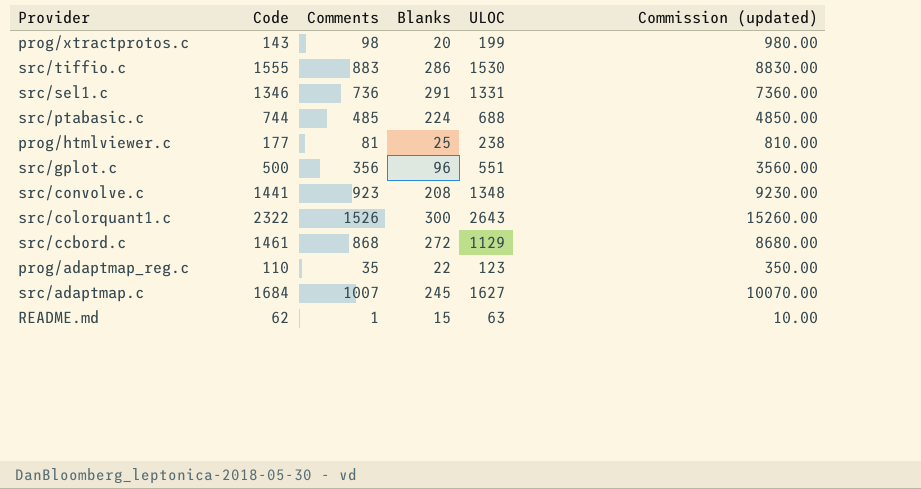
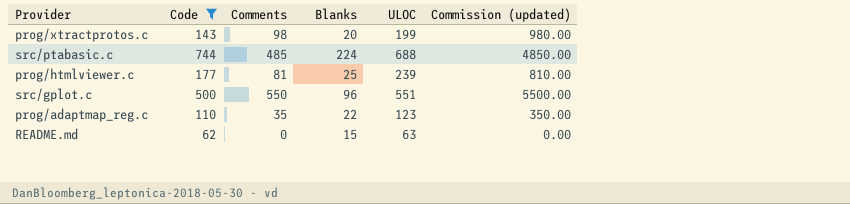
filter: none -> Code <= 744
prog/htmlviewer.c | ULOC: 238 -> 239
src/gplot.c | Comments: 356 -> 550
src/gplot.c | Commission (updated): 3560.00 -> 5500.00
README.md | Comments: 1 -> 0
README.md | Commission (updated): 10.00 -> 0.00

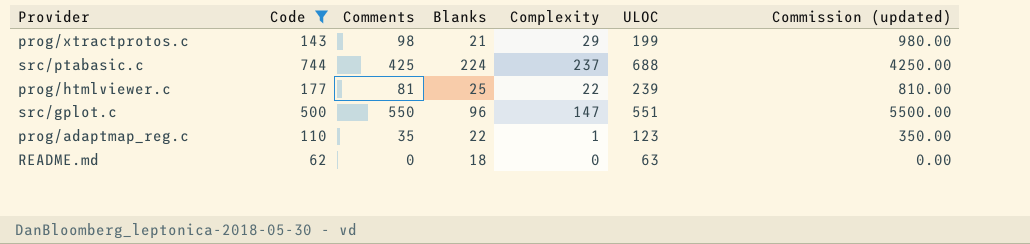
column Complexity | position: none -> 5
prog/xtractprotos.c | Blanks: 20 -> 21
src/ptabasic.c | Comments: 485 -> 425
src/ptabasic.c | Commission (updated): 4850.00 -> 4250.00
README.md | Blanks: 15 -> 18

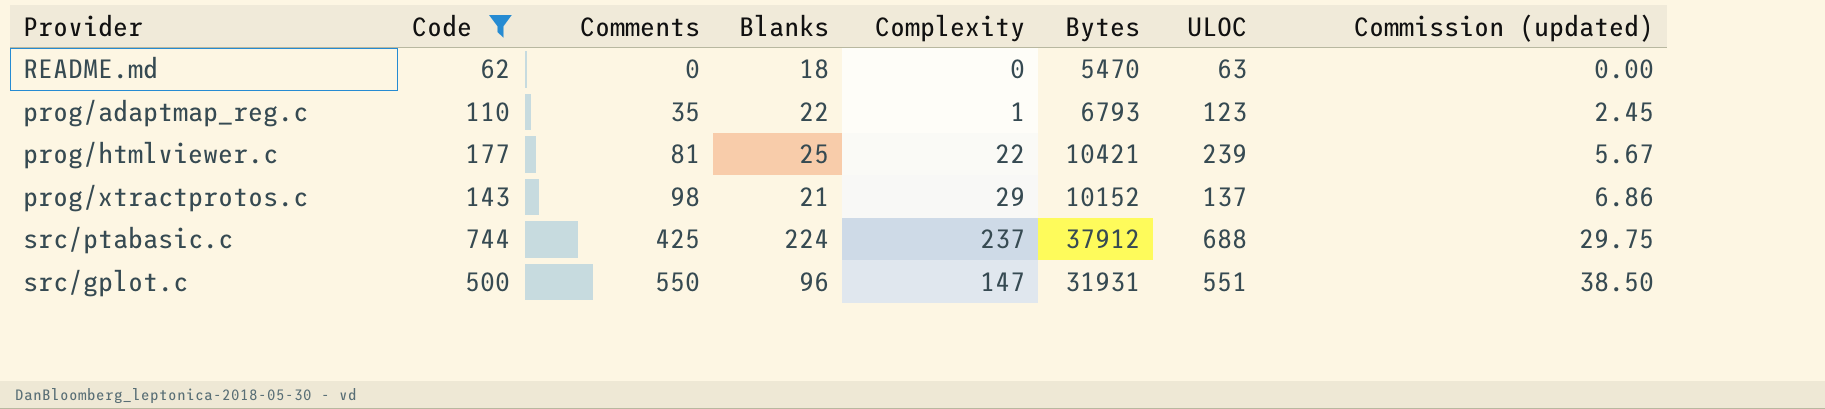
row order: none -> Comments ascending
column Bytes | position: none -> 6
column Commission (updated) | formula: [Comments] * 10 -> [Comments] * 0.07
prog/xtractprotos.c | ULOC: 199 -> 137

